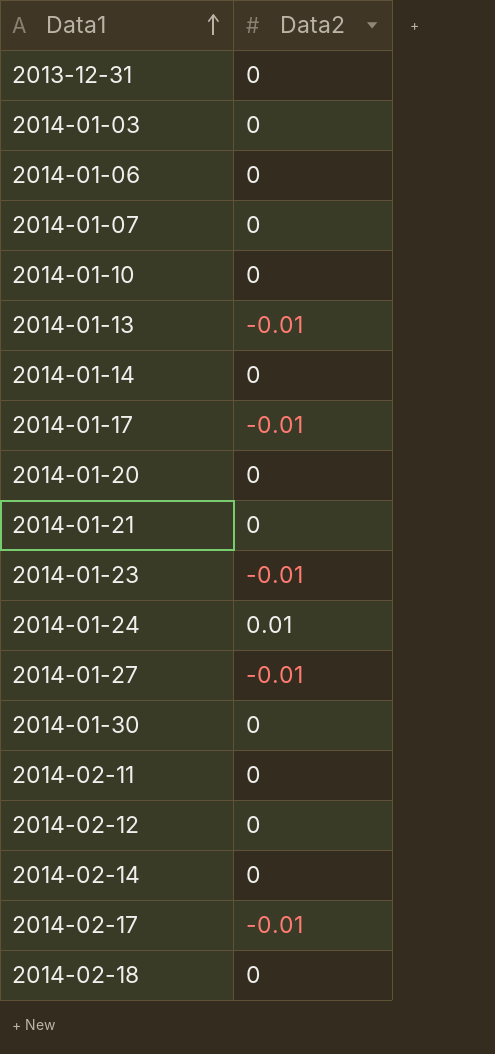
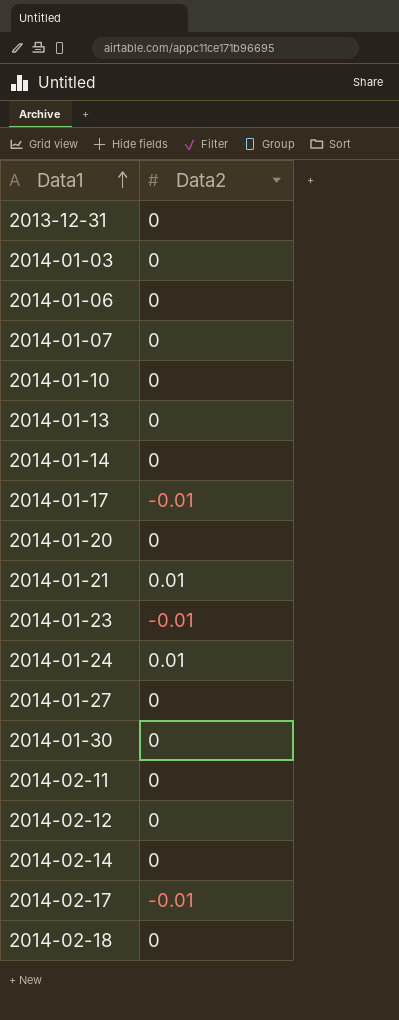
2014-01-13 | Data2: -0.01 -> 0
2014-01-21 | Data2: 0 -> 0.01
2014-01-27 | Data2: -0.01 -> 0

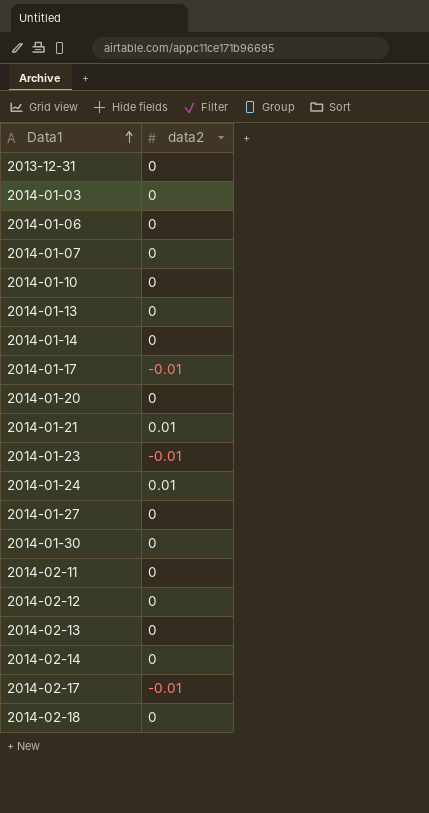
column name: Data2 -> data2
row 2014-02-13: none -> 0

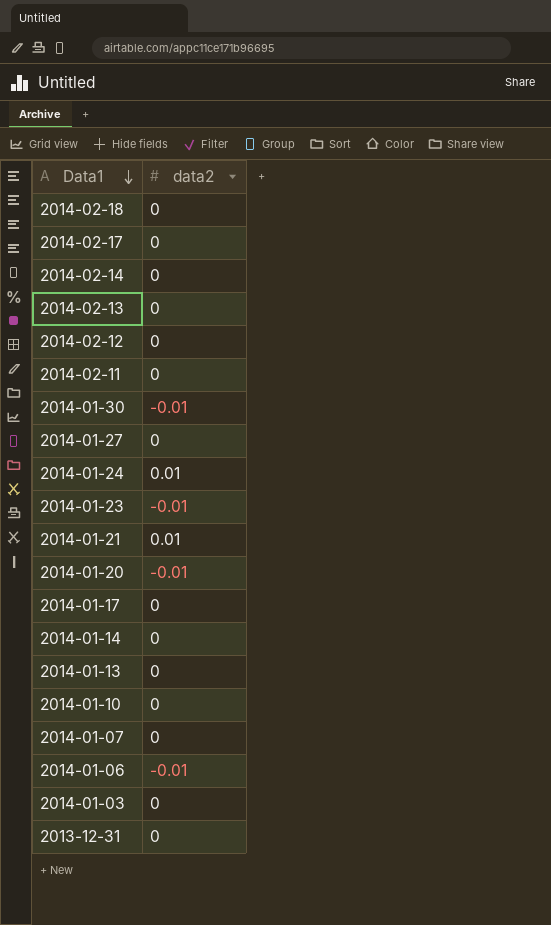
row order: Data1 ascending -> Data1 descending
2014-02-17 | data2: -0.01 -> 0
2014-01-30 | data2: 0 -> -0.01
2014-01-20 | data2: 0 -> -0.01
2014-01-17 | data2: -0.01 -> 0
2014-01-06 | data2: 0 -> -0.01

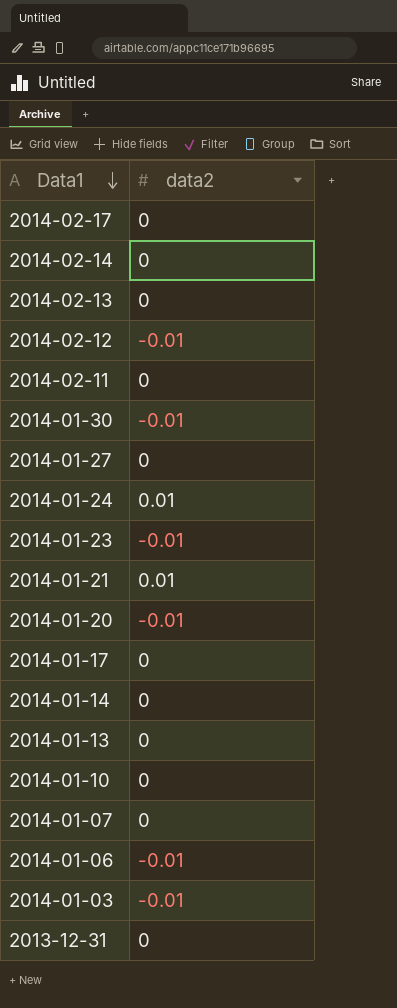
row 2014-02-18: 0 -> none
2014-02-12 | data2: 0 -> -0.01
2014-01-03 | data2: 0 -> -0.01

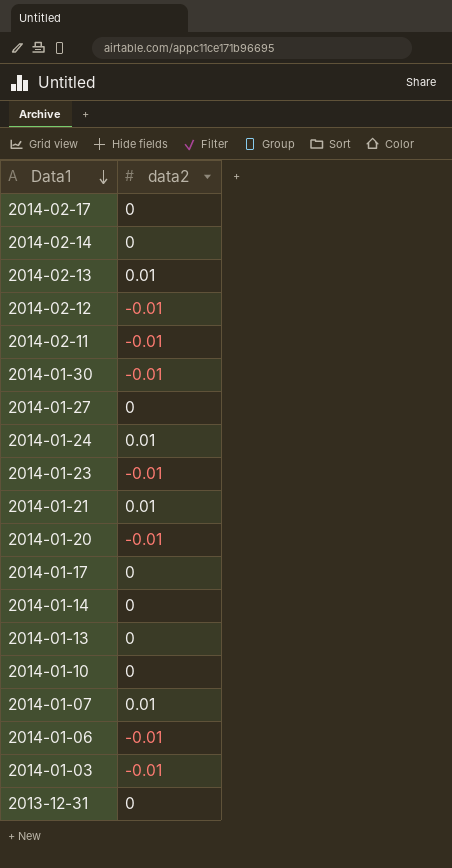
2014-02-13 | data2: 0 -> 0.01
2014-02-11 | data2: 0 -> -0.01
2014-01-07 | data2: 0 -> 0.01

